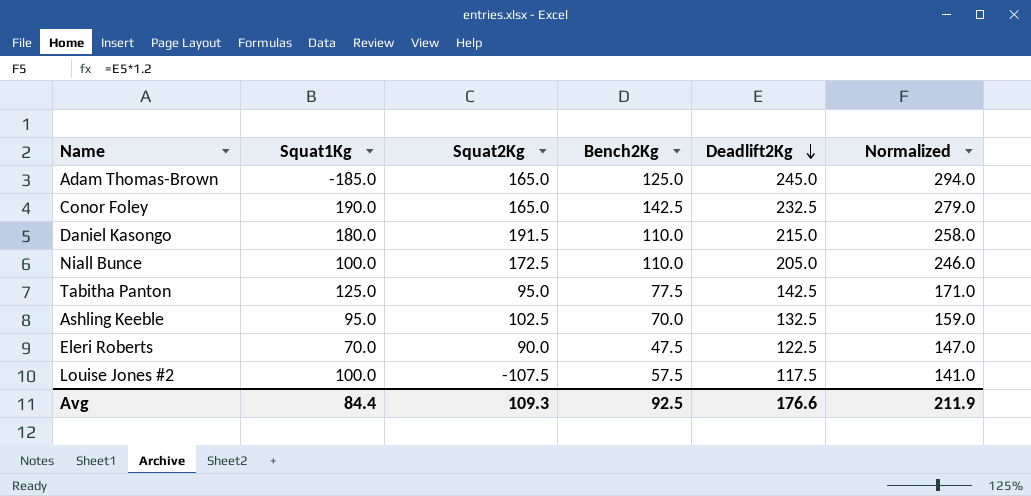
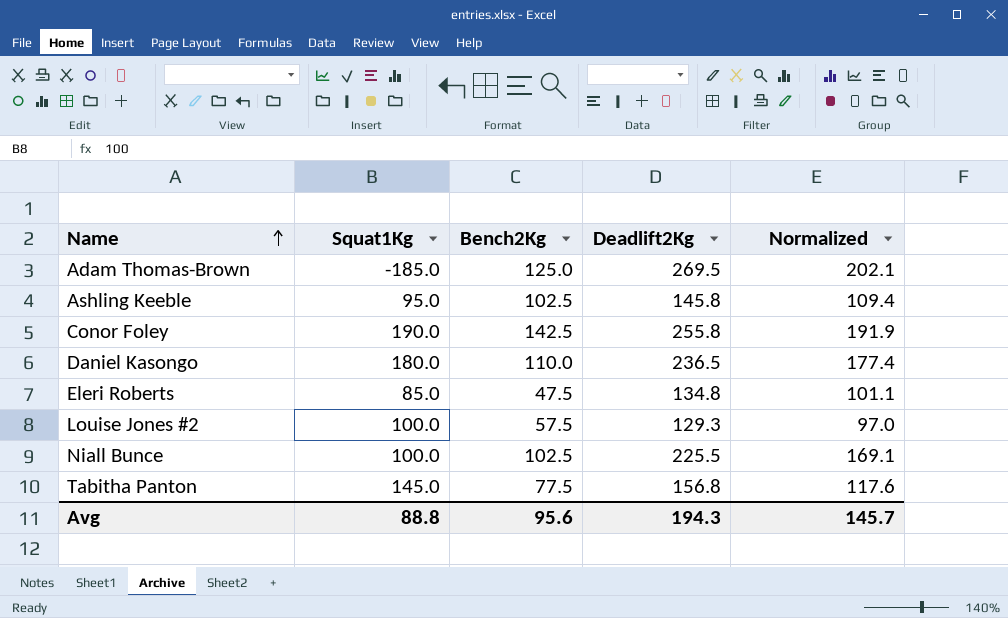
row order: Deadlift2Kg descending -> Name ascending
column Squat2Kg | position: 3 -> none
column Normalized | formula: [Deadlift2Kg] * 1.2 -> [Deadlift2Kg] * 0.75
Adam Thomas-Brown | Deadlift2Kg: 245.0 -> 269.5
Ashling Keeble | Bench2Kg: 70.0 -> 102.5
Ashling Keeble | Deadlift2Kg: 132.5 -> 145.8
Conor Foley | Deadlift2Kg: 232.5 -> 255.8
Daniel Kasongo | Deadlift2Kg: 215.0 -> 236.5
Eleri Roberts | Squat1Kg: 70.0 -> 85.0
Eleri Roberts | Deadlift2Kg: 122.5 -> 134.8
Louise Jones #2 | Deadlift2Kg: 117.5 -> 129.3
Niall Bunce | Bench2Kg: 110.0 -> 102.5
Niall Bunce | Deadlift2Kg: 205.0 -> 225.5
Tabitha Panton | Squat1Kg: 125.0 -> 145.0
Tabitha Panton | Deadlift2Kg: 142.5 -> 156.8
Avg | Squat1Kg: 84.4 -> 88.8
Avg | Bench2Kg: 92.5 -> 95.6
Avg | Deadlift2Kg: 176.6 -> 194.3
Avg | Normalized: 211.9 -> 145.7

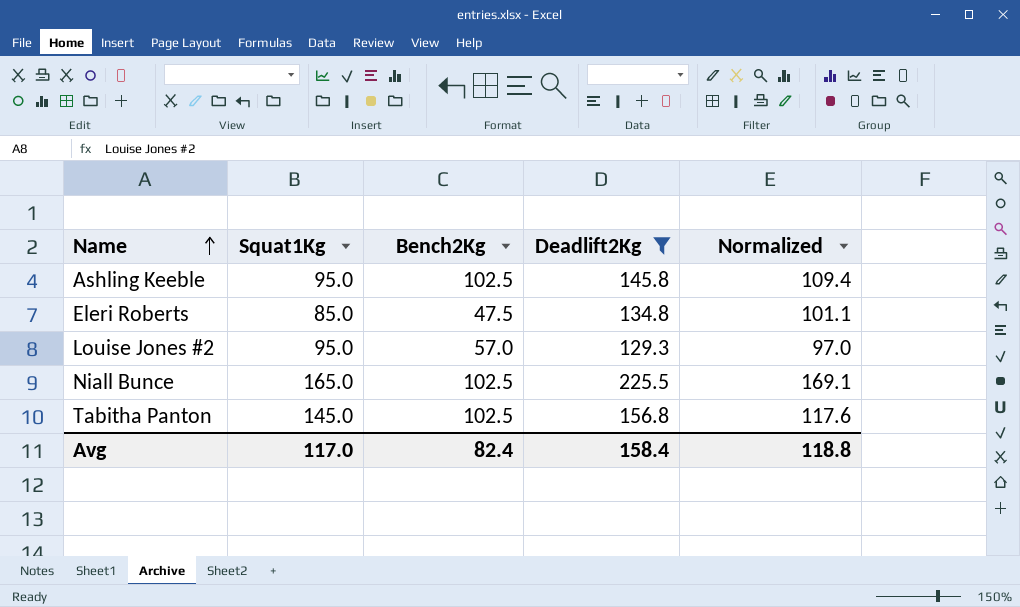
filter: none -> Deadlift2Kg <= 225.5
Louise Jones #2 | Squat1Kg: 100.0 -> 95.0
Louise Jones #2 | Bench2Kg: 57.5 -> 57.0
Niall Bunce | Squat1Kg: 100.0 -> 165.0
Tabitha Panton | Bench2Kg: 77.5 -> 102.5
Avg | Squat1Kg: 88.8 -> 117.0
Avg | Bench2Kg: 95.6 -> 82.4
Avg | Deadlift2Kg: 194.3 -> 158.4
Avg | Normalized: 145.7 -> 118.8

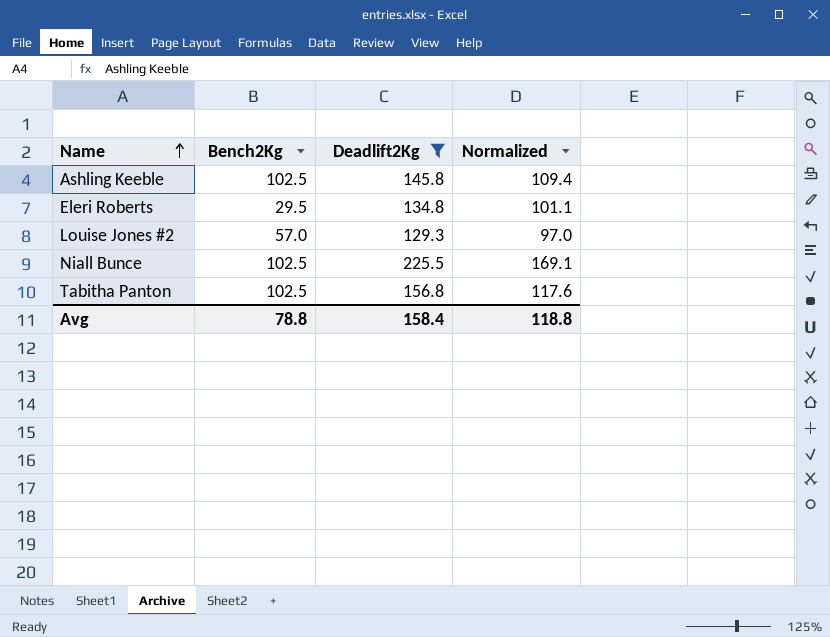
column Squat1Kg | position: 2 -> none
Eleri Roberts | Bench2Kg: 47.5 -> 29.5
Avg | Bench2Kg: 82.4 -> 78.8

